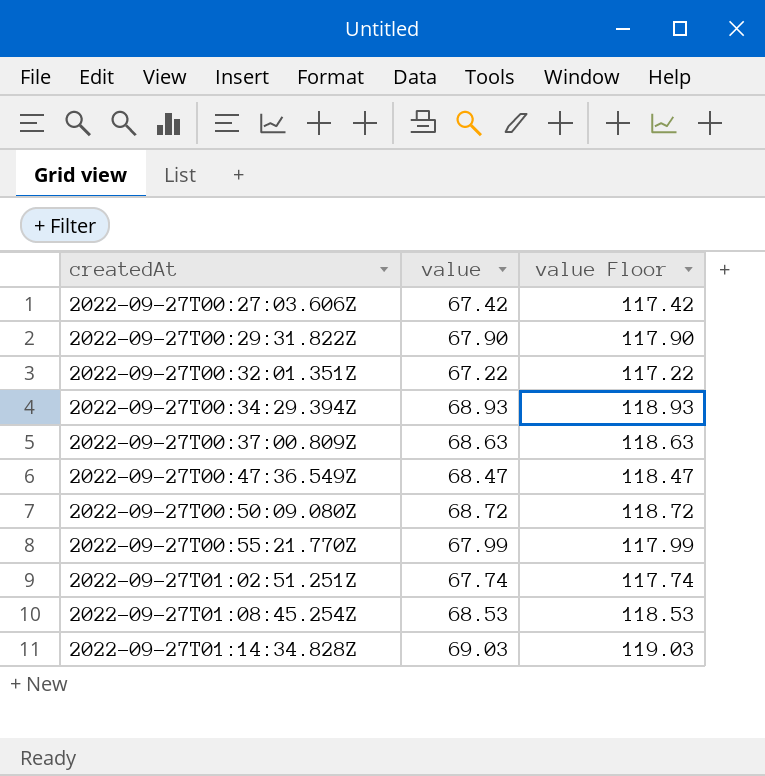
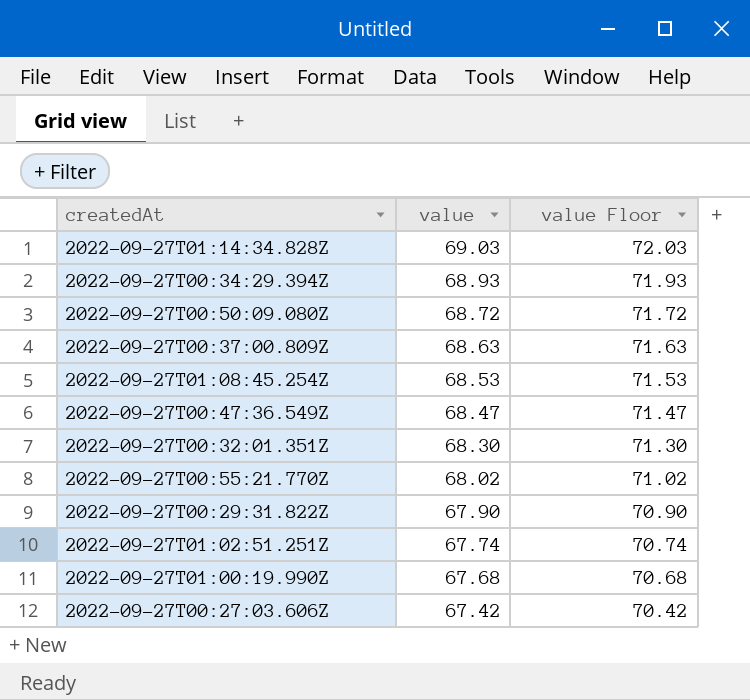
row order: createdAt ascending -> value descending
column value Floor | formula: [value] + 50 -> [value] + 3
2022-09-27T00:32:01.351Z | value: 67.22 -> 68.30
2022-09-27T00:55:21.770Z | value: 67.99 -> 68.02
row 2022-09-27T01:00:19.990Z: none -> 67.68 | 70.68

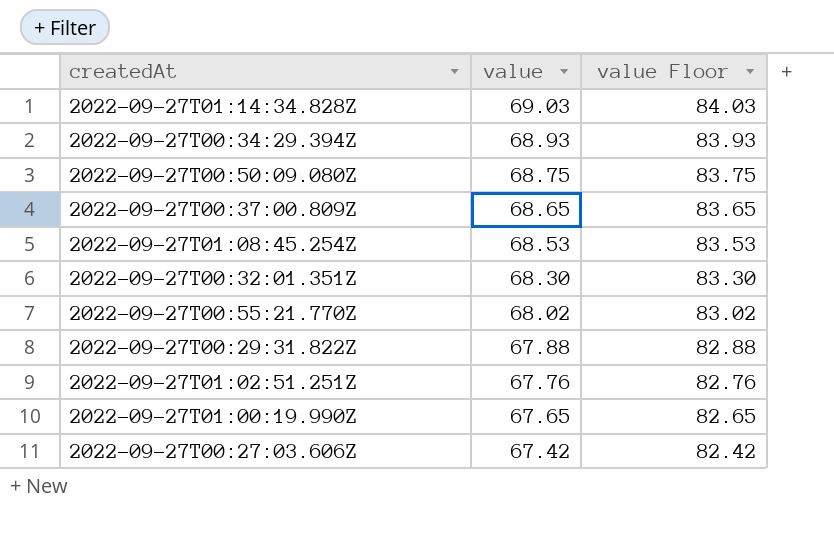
column value Floor | formula: [value] + 3 -> [value] + 15
row 2022-09-27T00:47:36.549Z: 68.47 | 71.47 -> none
2022-09-27T00:50:09.080Z | value: 68.72 -> 68.75
2022-09-27T00:37:00.809Z | value: 68.63 -> 68.65
2022-09-27T00:29:31.822Z | value: 67.90 -> 67.88
2022-09-27T01:02:51.251Z | value: 67.74 -> 67.76
2022-09-27T01:00:19.990Z | value: 67.68 -> 67.65

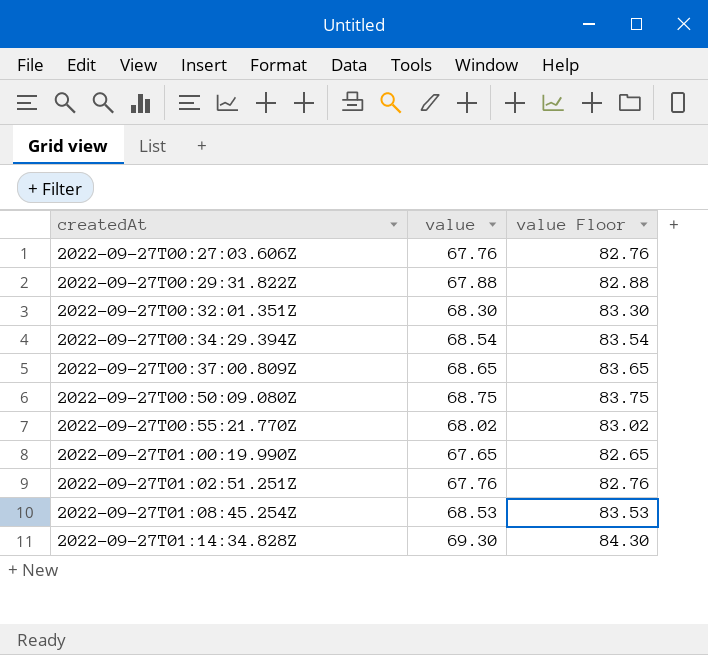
row order: value descending -> createdAt ascending
2022-09-27T00:27:03.606Z | value: 67.42 -> 67.76
2022-09-27T00:27:03.606Z | value Floor: 82.42 -> 82.76
2022-09-27T00:34:29.394Z | value: 68.93 -> 68.54
2022-09-27T00:34:29.394Z | value Floor: 83.93 -> 83.54
2022-09-27T01:14:34.828Z | value: 69.03 -> 69.30
2022-09-27T01:14:34.828Z | value Floor: 84.03 -> 84.30

